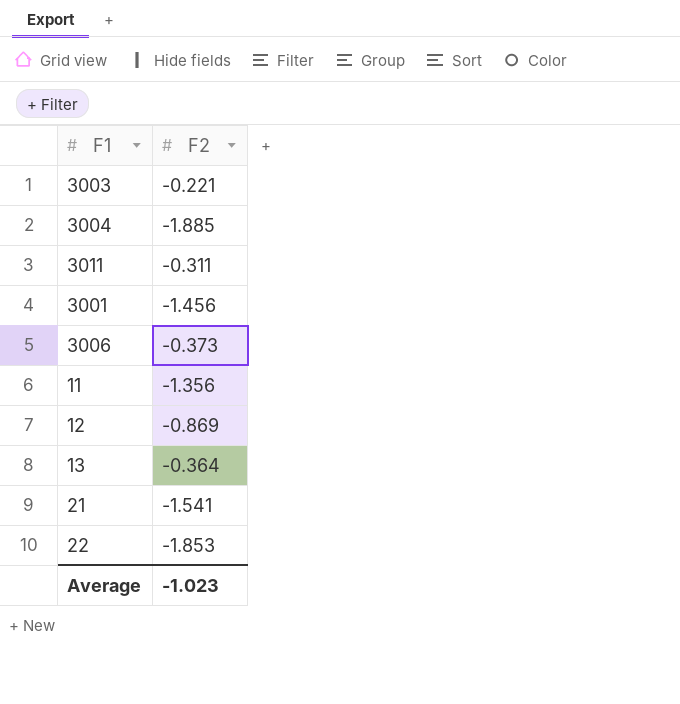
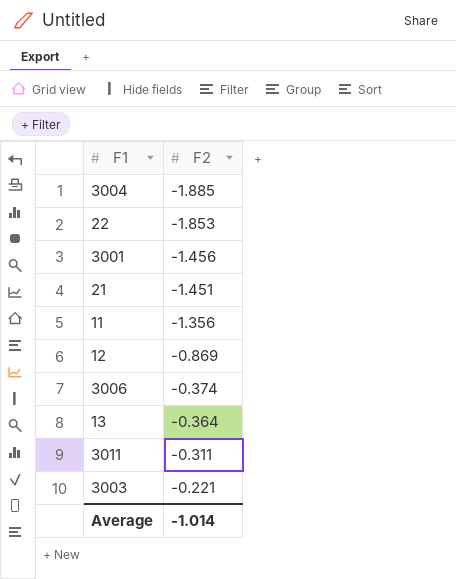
row order: none -> F2 ascending
21 | F2: -1.541 -> -1.451
3006 | F2: -0.373 -> -0.374
Average | F2: -1.023 -> -1.014

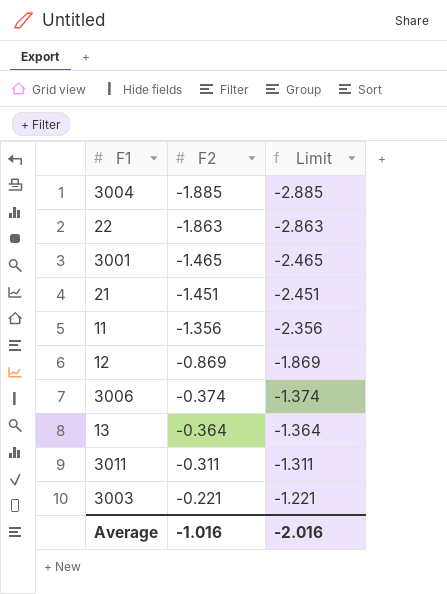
column Limit | formula: none -> [F2] - 1
22 | F2: -1.853 -> -1.863
3001 | F2: -1.456 -> -1.465
Average | F2: -1.014 -> -1.016

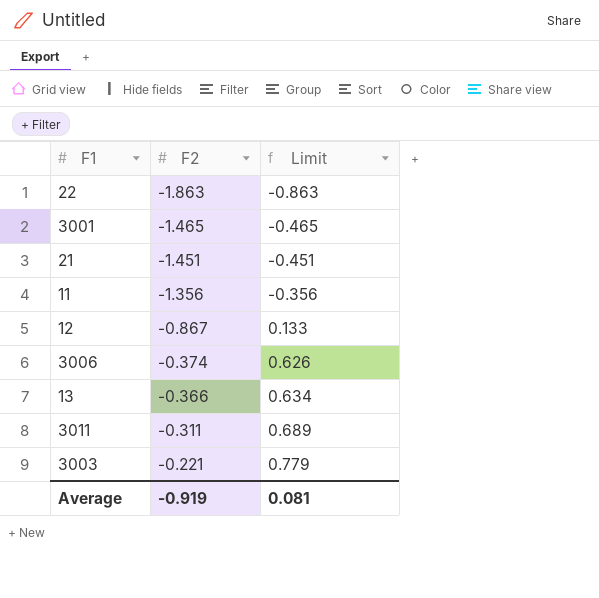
column Limit | formula: [F2] - 1 -> [F2] + 1
row 3004: -1.885 | -2.885 -> none
12 | F2: -0.869 -> -0.867
13 | F2: -0.364 -> -0.366
Average | F2: -1.016 -> -0.919
Average | Limit: -2.016 -> 0.081

